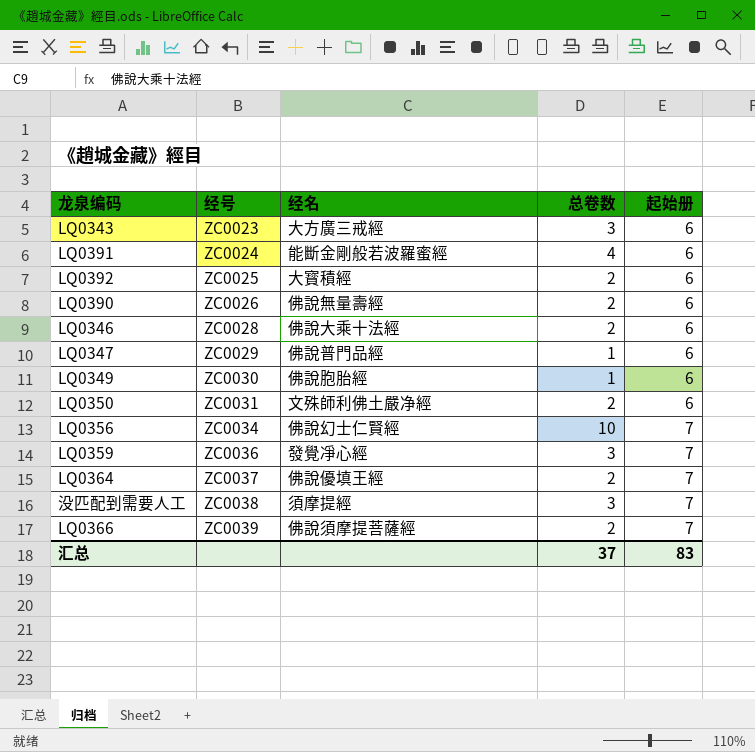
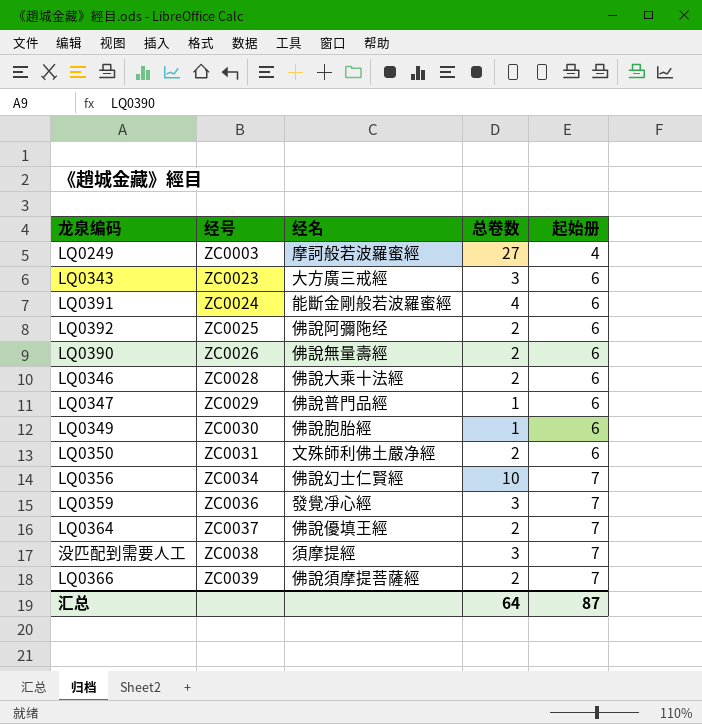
row LQ0249: none -> ZC0003 | 摩訶般若波羅蜜經 | 27 | 4
LQ0392 | 经名: 大寳積經 -> 佛說阿彌陁经
汇总 | 总卷数: 37 -> 64
汇总 | 起始册: 83 -> 87

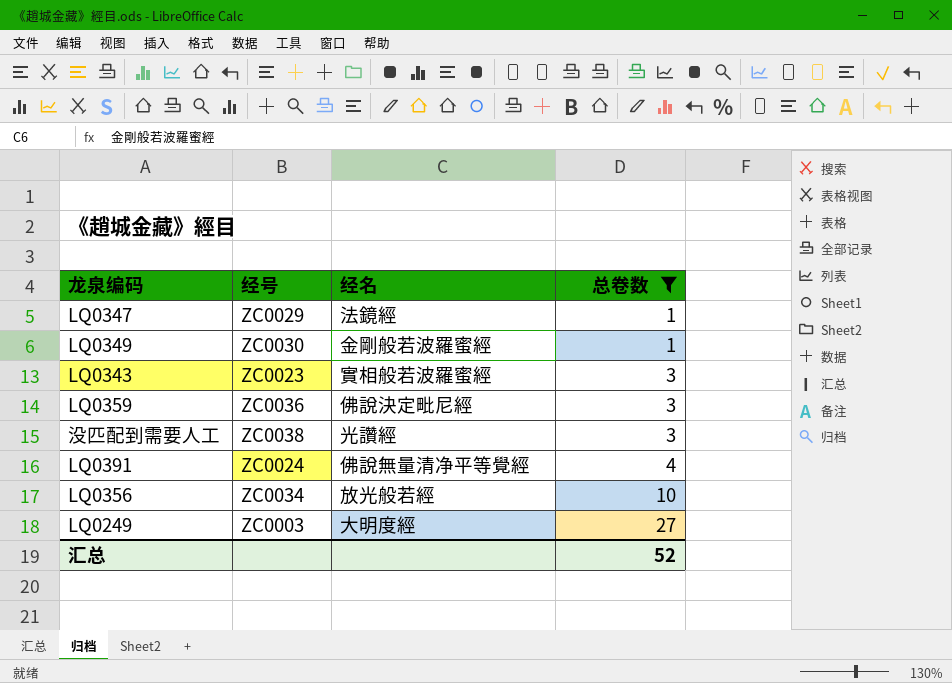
filter: none -> 总卷数 != 2
row order: 经号 ascending -> 总卷数 ascending
column 起始册 | position: 5 -> none
LQ0347 | 经名: 佛說普門品經 -> 法鏡經
LQ0349 | 经名: 佛說胞胎經 -> 金剛般若波羅蜜經
LQ0343 | 经名: 大方廣三戒經 -> 實相般若波羅蜜經
LQ0359 | 经名: 發覺凈心經 -> 佛說決定毗尼經
没匹配到需要人工 | 经名: 須摩提經 -> 光讚經
LQ0391 | 经名: 能斷金剛般若波羅蜜經 -> 佛說無量清净平等覺經
LQ0356 | 经名: 佛說幻士仁賢經 -> 放光般若經
LQ0249 | 经名: 摩訶般若波羅蜜經 -> 大明度經
汇总 | 总卷数: 64 -> 52

